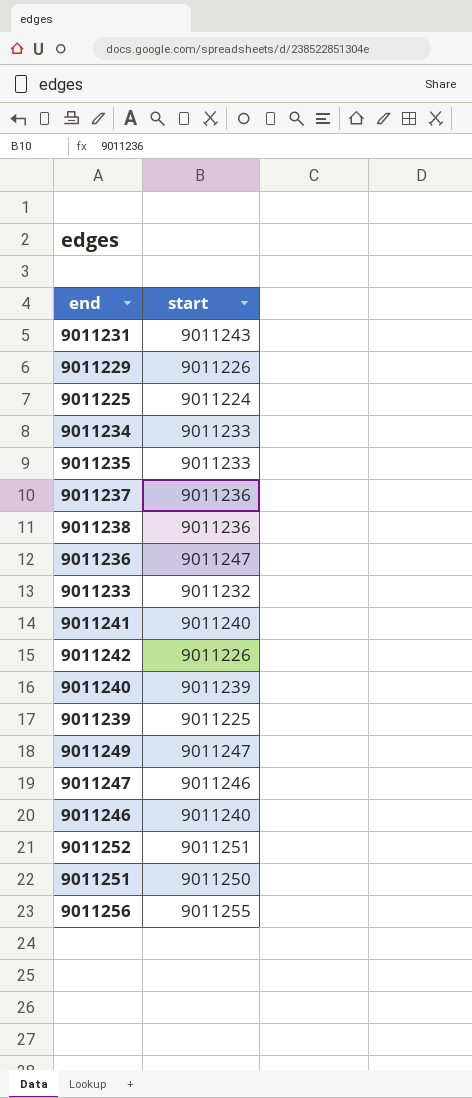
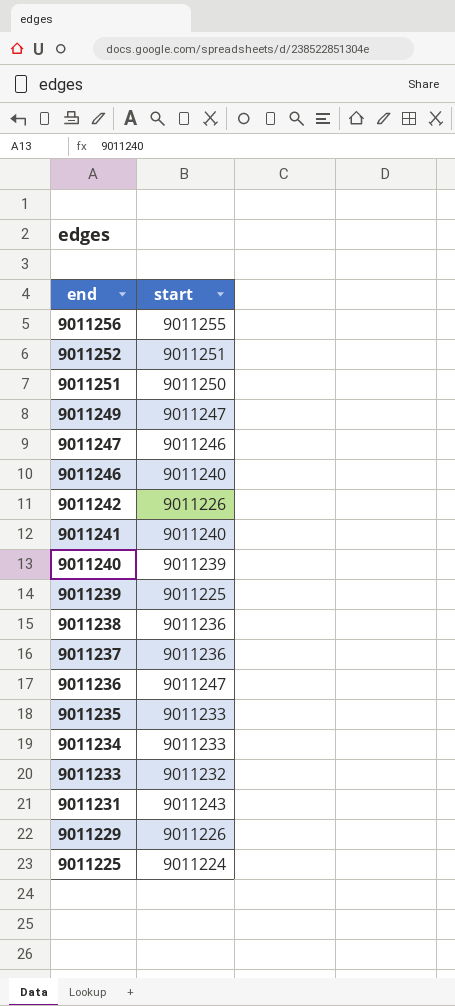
row order: none -> end descending

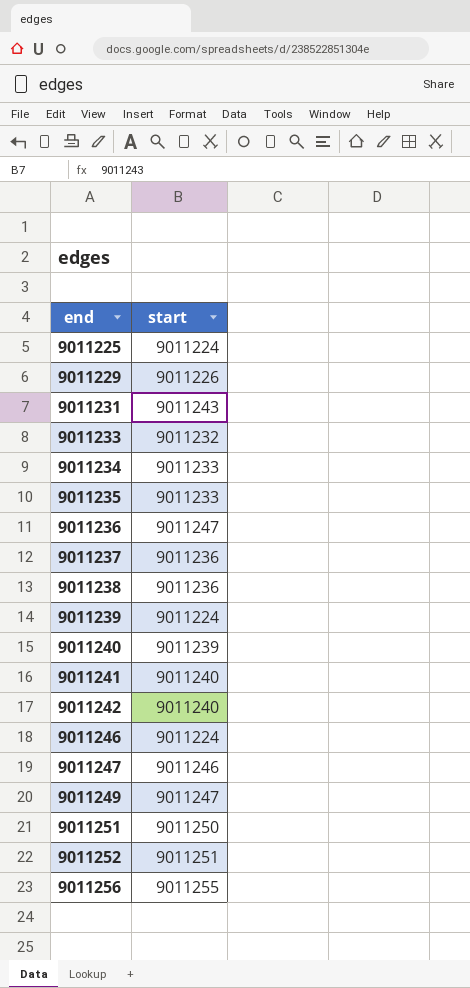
row order: end descending -> end ascending
9011239 | start: 9011225 -> 9011224
9011242 | start: 9011226 -> 9011240
9011246 | start: 9011240 -> 9011224

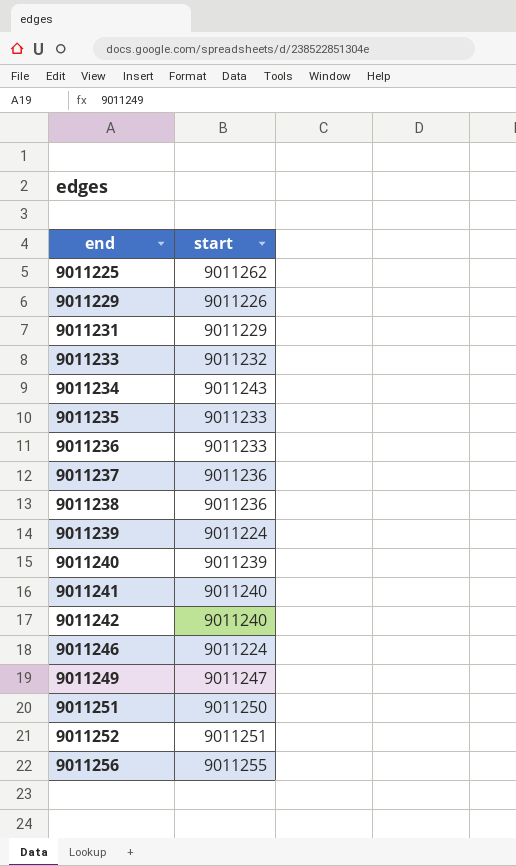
row 9011247: 9011246 -> none
9011225 | start: 9011224 -> 9011262
9011231 | start: 9011243 -> 9011229
9011234 | start: 9011233 -> 9011243
9011236 | start: 9011247 -> 9011233

